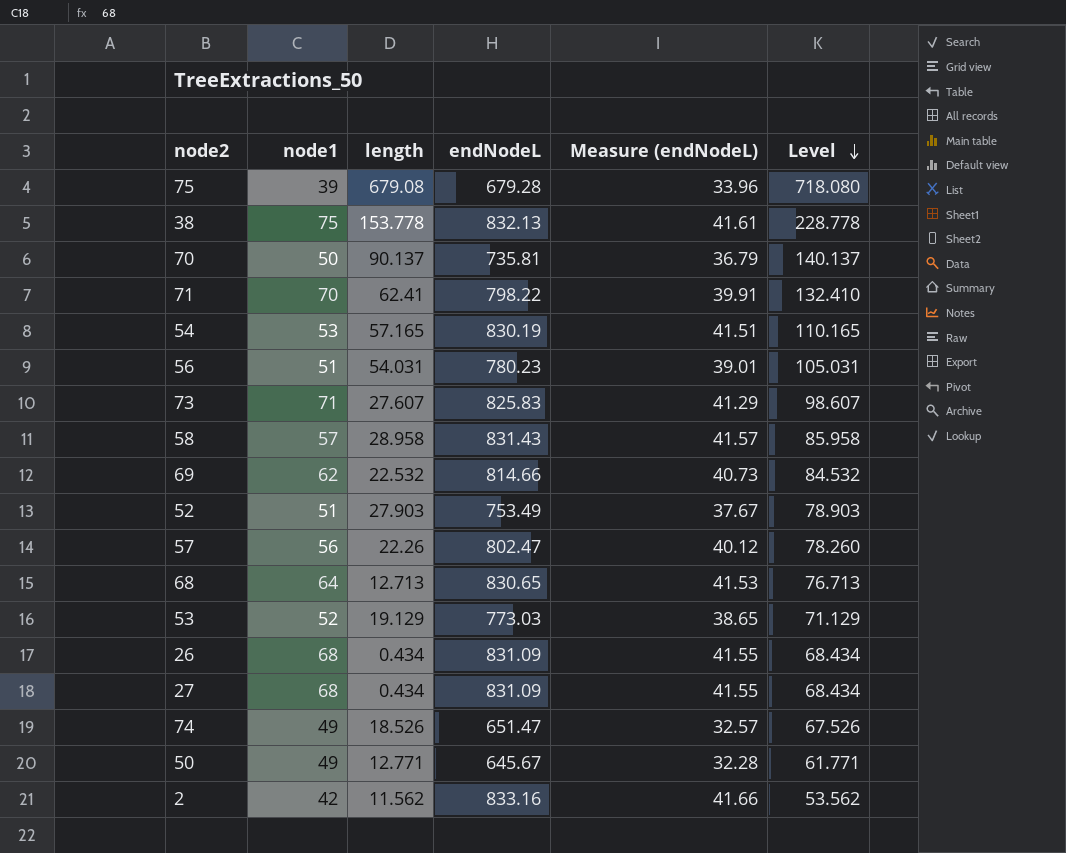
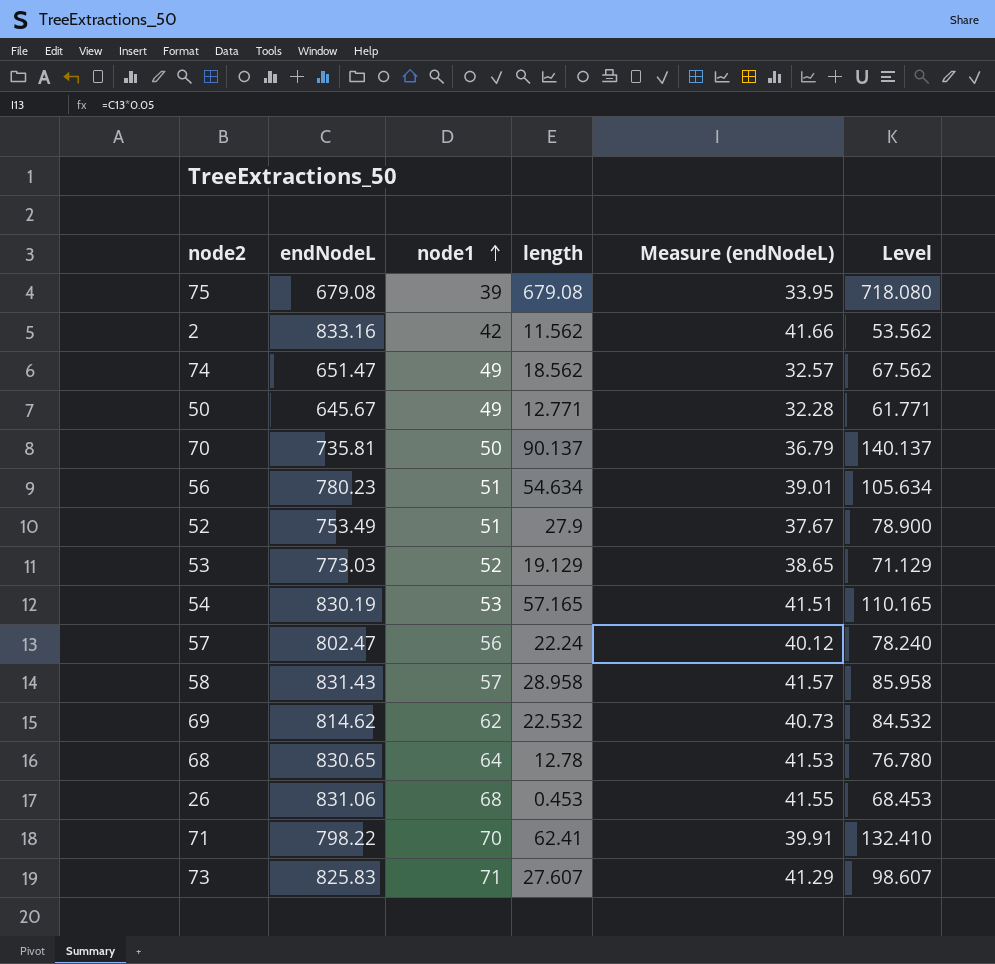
row order: Level descending -> node1 ascending
column endNodeL | position: 4 -> 2
row 38: 75 | 153.778 | 832.13 | 41.61 | 228.778 -> none
row 27: 68 | 0.434 | 831.09 | 41.55 | 68.434 -> none
75 | endNodeL: 679.28 -> 679.08
75 | Measure (endNodeL): 33.96 -> 33.95
74 | length: 18.526 -> 18.562
74 | Level: 67.526 -> 67.562
56 | length: 54.031 -> 54.634
56 | Level: 105.031 -> 105.634
52 | length: 27.903 -> 27.9
52 | Level: 78.903 -> 78.900
57 | length: 22.26 -> 22.24
57 | Level: 78.260 -> 78.240
69 | endNodeL: 814.66 -> 814.62
68 | length: 12.713 -> 12.78
68 | Level: 76.713 -> 76.780
26 | endNodeL: 831.09 -> 831.06
26 | length: 0.434 -> 0.453
26 | Level: 68.434 -> 68.453

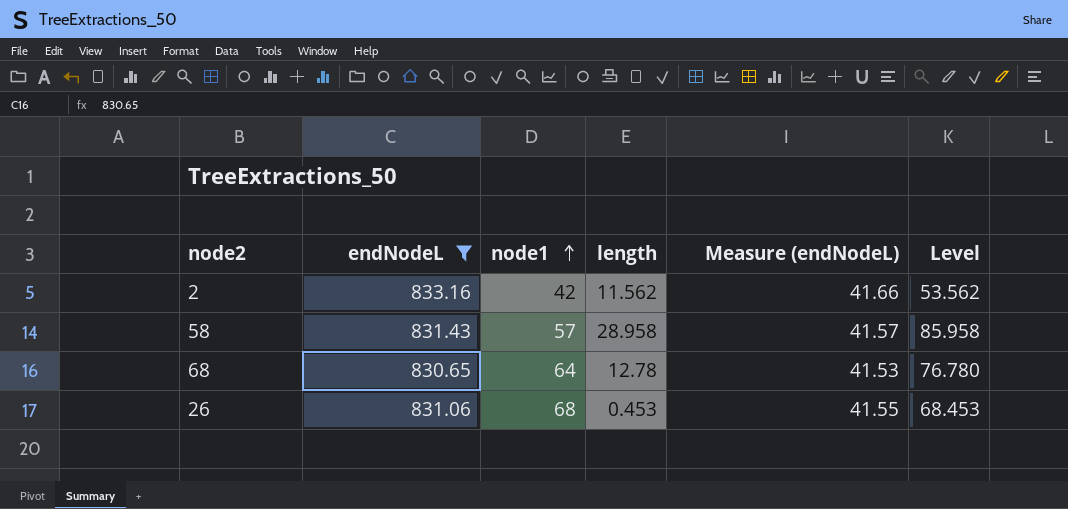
filter: none -> endNodeL >= 830.65

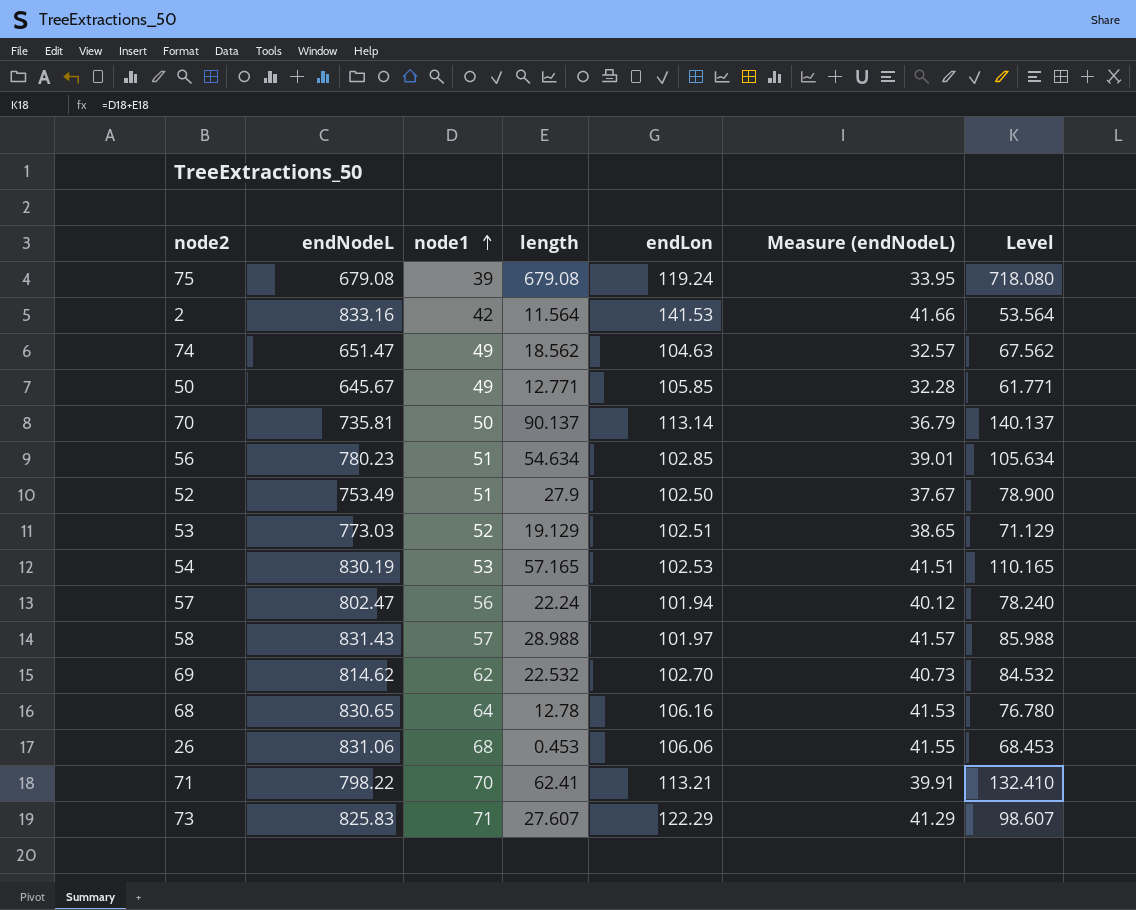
filter: endNodeL >= 830.65 -> none
column endLon | position: none -> 5
2 | length: 11.562 -> 11.564
2 | Level: 53.562 -> 53.564
58 | length: 28.958 -> 28.988
58 | Level: 85.958 -> 85.988

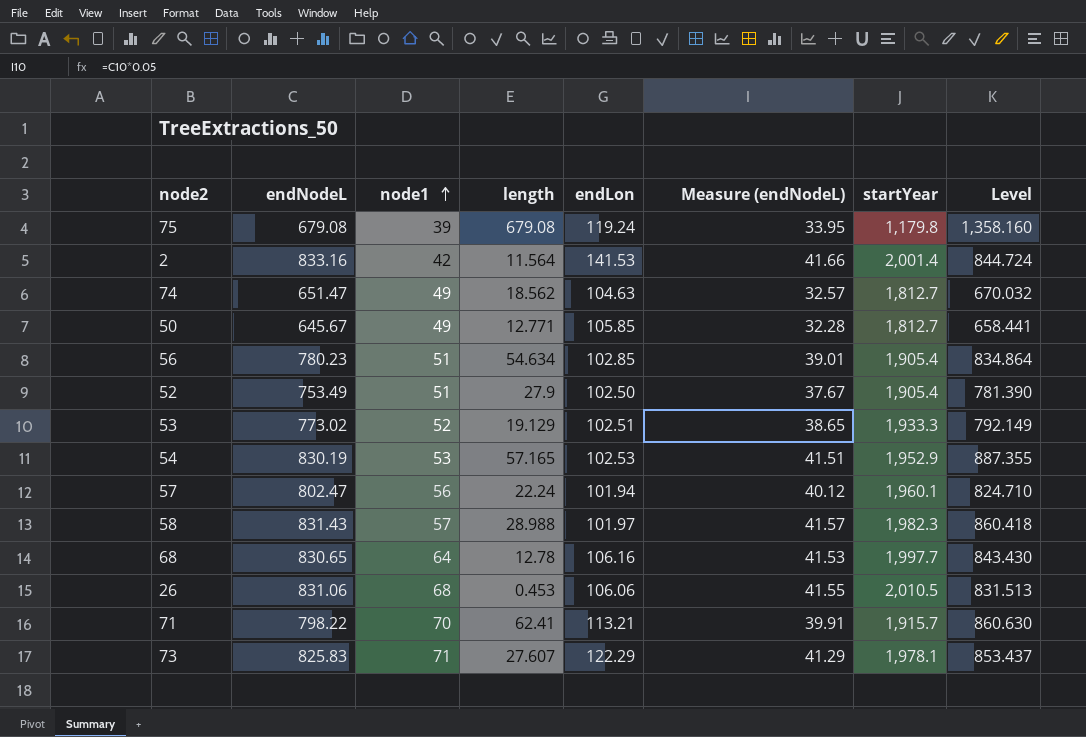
column startYear | position: none -> 7
column Level | formula: [node1] + [length] -> [endNodeL] + [length]
row 70: 735.81 | 50 | 90.137 | 113.14 | 36.79 | 140.137 -> none
row 69: 814.62 | 62 | 22.532 | 102.70 | 40.73 | 84.532 -> none
53 | endNodeL: 773.03 -> 773.02

